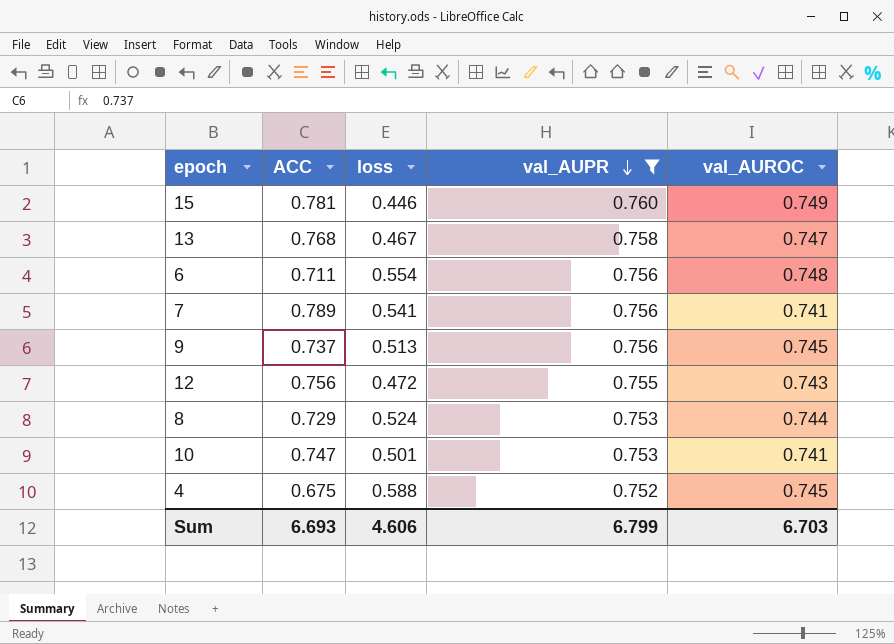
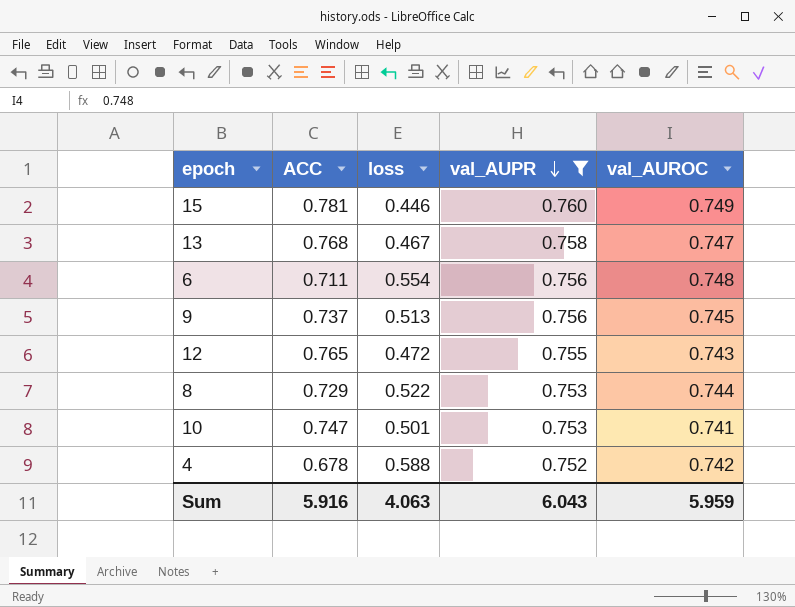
row 7: 0.789 | 0.541 | 0.756 | 0.741 -> none
12 | ACC: 0.756 -> 0.765
8 | loss: 0.524 -> 0.522
4 | ACC: 0.675 -> 0.678
4 | val_AUROC: 0.745 -> 0.742
Sum | ACC: 6.693 -> 5.916
Sum | loss: 4.606 -> 4.063
Sum | val_AUPR: 6.799 -> 6.043
Sum | val_AUROC: 6.703 -> 5.959

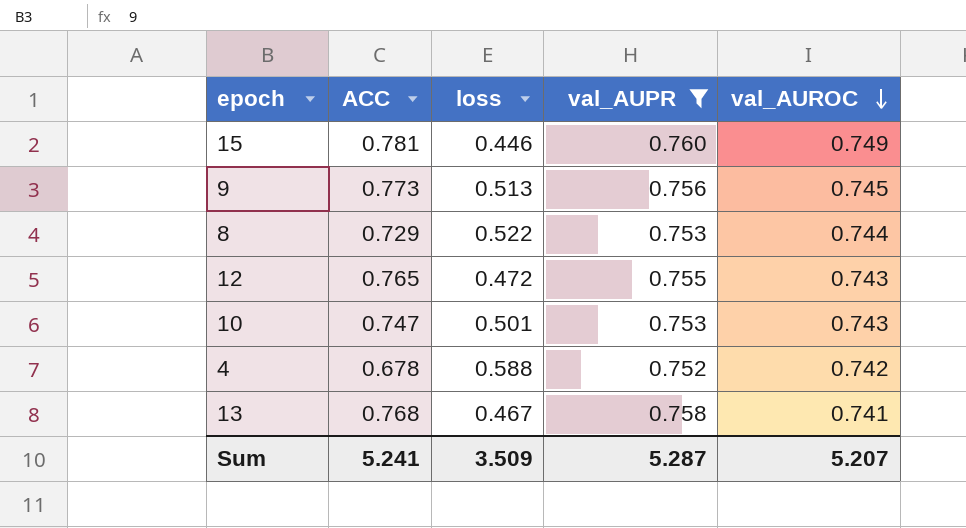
row order: val_AUPR descending -> val_AUROC descending
row 6: 0.711 | 0.554 | 0.756 | 0.748 -> none
9 | ACC: 0.737 -> 0.773
10 | val_AUROC: 0.741 -> 0.743
13 | val_AUROC: 0.747 -> 0.741
Sum | ACC: 5.916 -> 5.241
Sum | loss: 4.063 -> 3.509
Sum | val_AUPR: 6.043 -> 5.287
Sum | val_AUROC: 5.959 -> 5.207

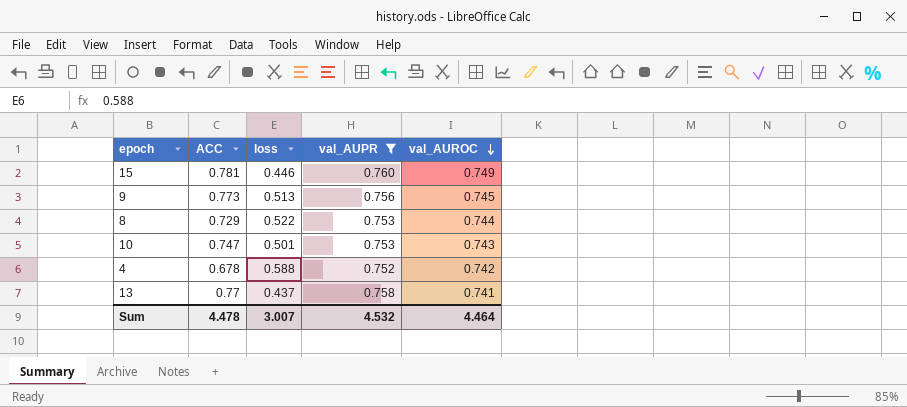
row 12: 0.765 | 0.472 | 0.755 | 0.743 -> none
13 | ACC: 0.768 -> 0.77
13 | loss: 0.467 -> 0.437
Sum | ACC: 5.241 -> 4.478
Sum | loss: 3.509 -> 3.007
Sum | val_AUPR: 5.287 -> 4.532
Sum | val_AUROC: 5.207 -> 4.464

